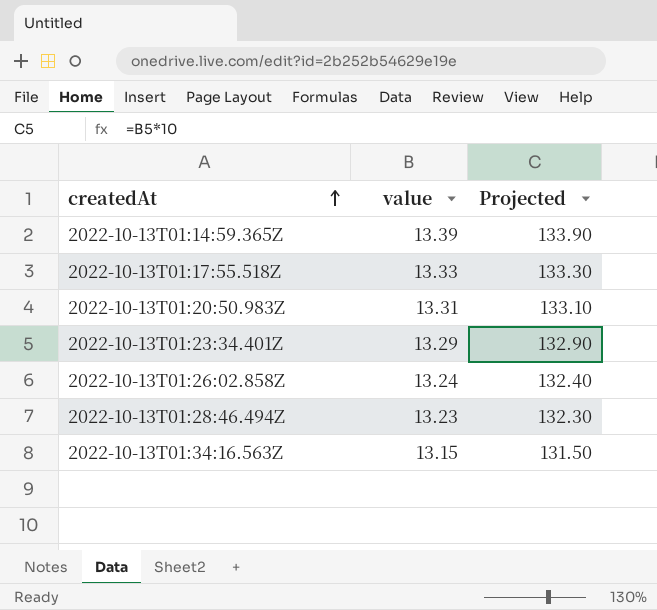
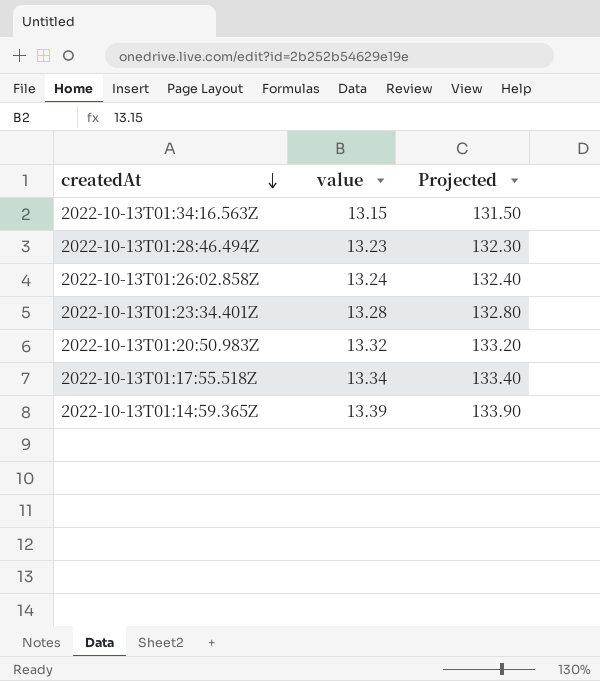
row order: createdAt ascending -> createdAt descending
2022-10-13T01:23:34.401Z | value: 13.29 -> 13.28
2022-10-13T01:23:34.401Z | Projected: 132.90 -> 132.80
2022-10-13T01:20:50.983Z | value: 13.31 -> 13.32
2022-10-13T01:20:50.983Z | Projected: 133.10 -> 133.20
2022-10-13T01:17:55.518Z | value: 13.33 -> 13.34
2022-10-13T01:17:55.518Z | Projected: 133.30 -> 133.40

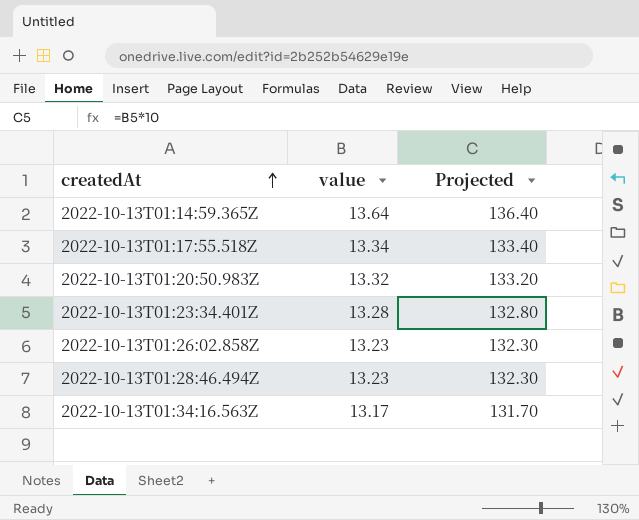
row order: createdAt descending -> createdAt ascending
2022-10-13T01:14:59.365Z | value: 13.39 -> 13.64
2022-10-13T01:14:59.365Z | Projected: 133.90 -> 136.40
2022-10-13T01:26:02.858Z | value: 13.24 -> 13.23
2022-10-13T01:26:02.858Z | Projected: 132.40 -> 132.30
2022-10-13T01:34:16.563Z | value: 13.15 -> 13.17
2022-10-13T01:34:16.563Z | Projected: 131.50 -> 131.70

